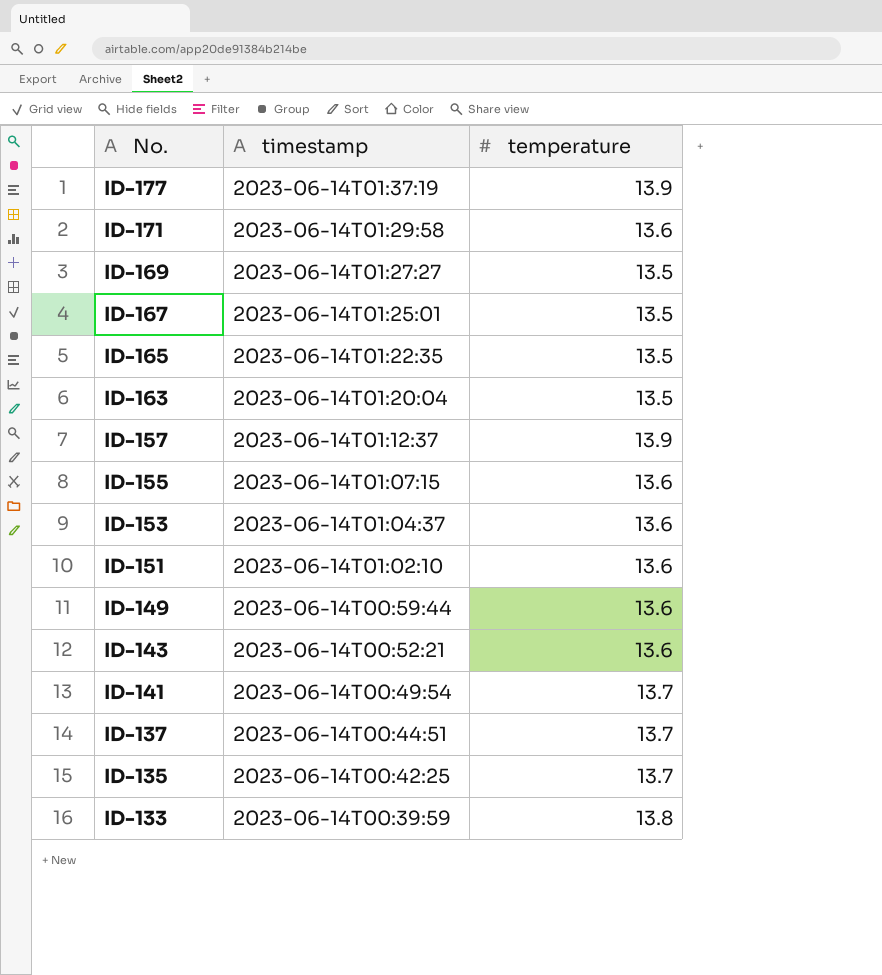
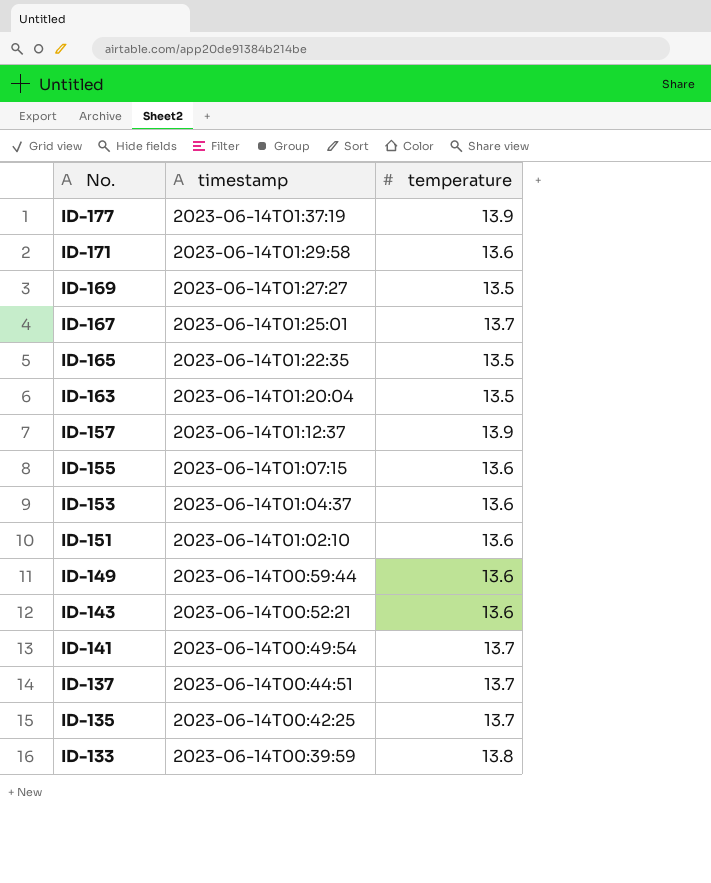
ID-167 | temperature: 13.5 -> 13.7

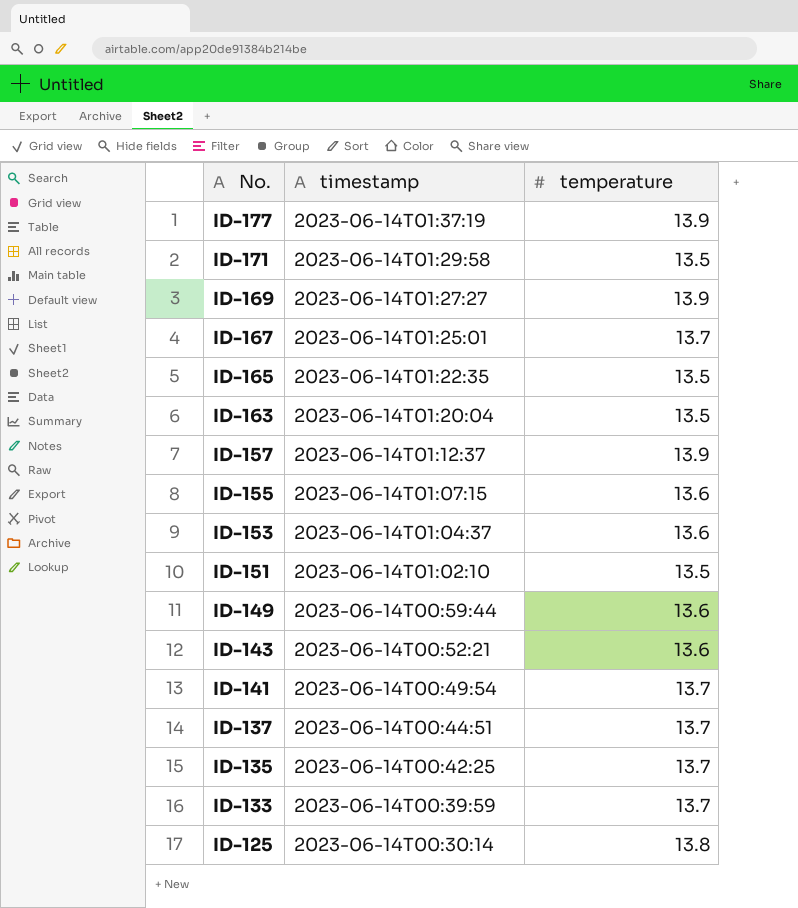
ID-171 | temperature: 13.6 -> 13.5
ID-169 | temperature: 13.5 -> 13.9
ID-151 | temperature: 13.6 -> 13.5
ID-133 | temperature: 13.8 -> 13.7
row ID-125: none -> 2023-06-14T00:30:14 | 13.8

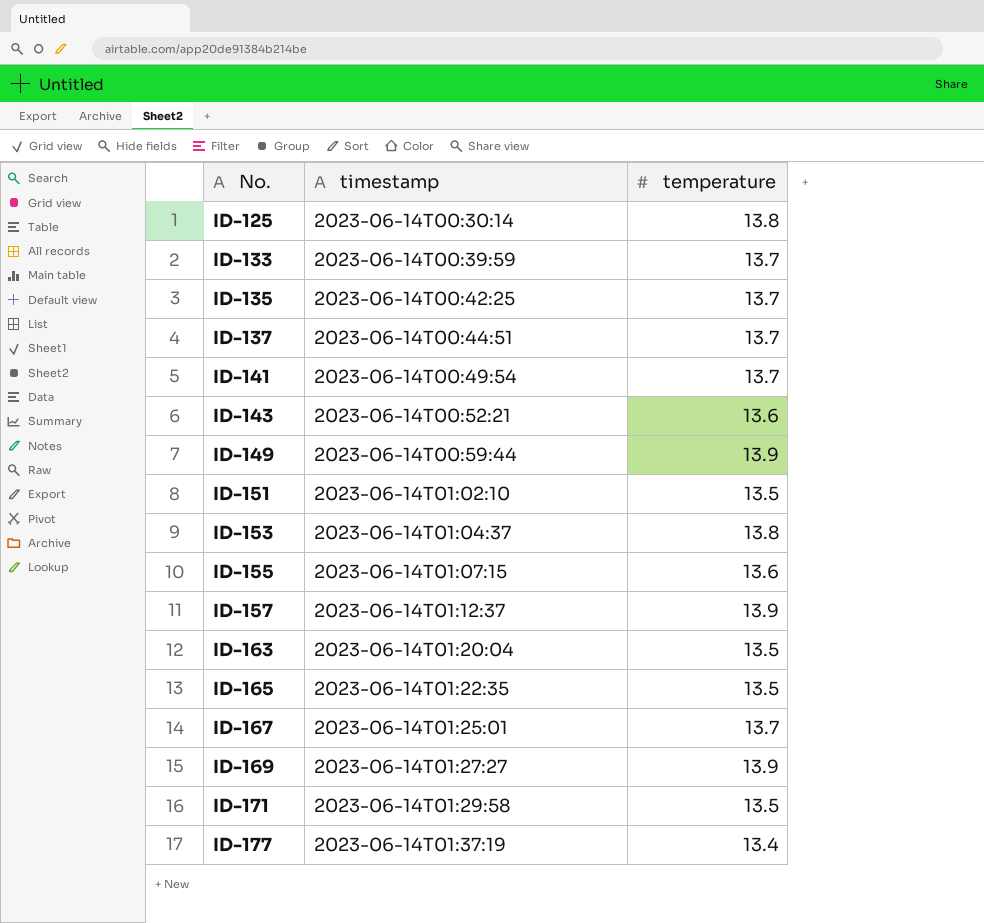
row order: No. descending -> No. ascending
ID-149 | temperature: 13.6 -> 13.9
ID-153 | temperature: 13.6 -> 13.8
ID-177 | temperature: 13.9 -> 13.4

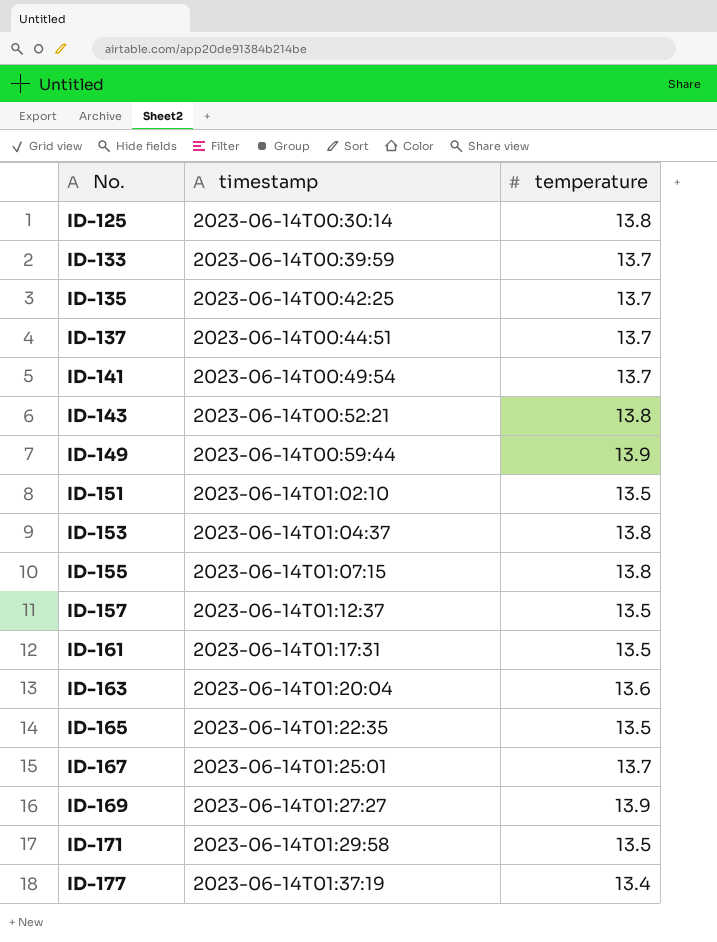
ID-143 | temperature: 13.6 -> 13.8
ID-155 | temperature: 13.6 -> 13.8
ID-157 | temperature: 13.9 -> 13.5
row ID-161: none -> 2023-06-14T01:17:31 | 13.5
ID-163 | temperature: 13.5 -> 13.6

